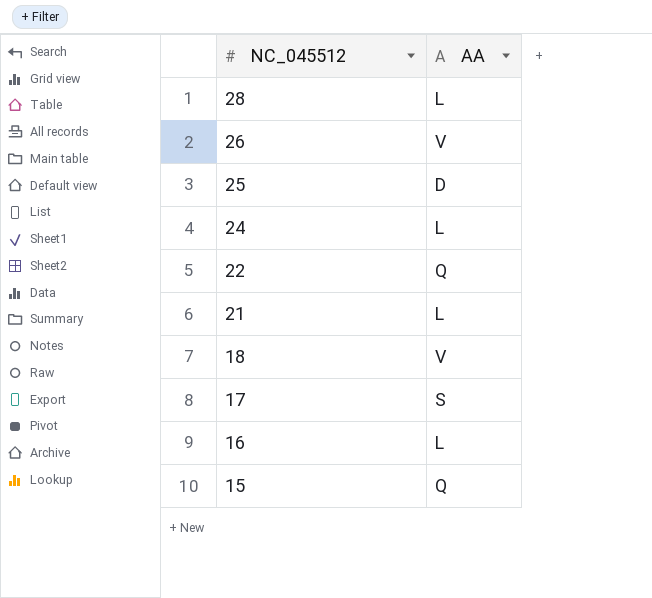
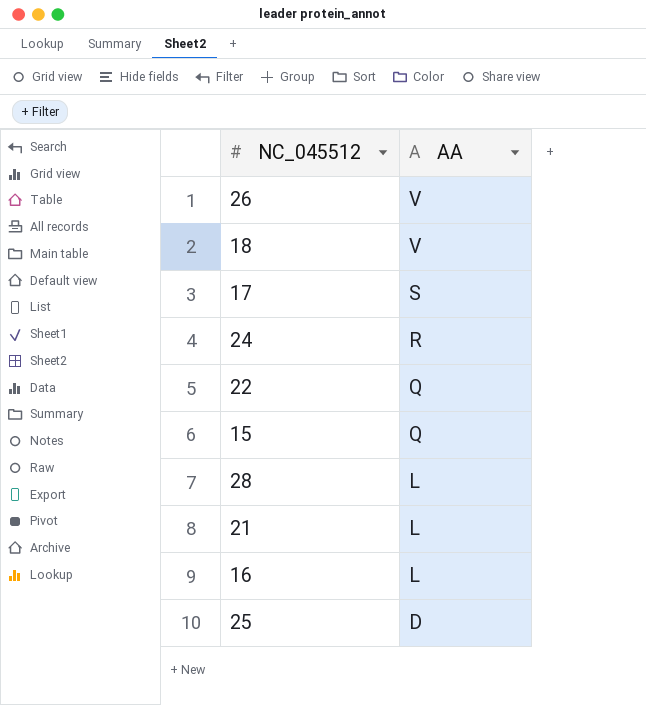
row order: NC_045512 descending -> AA descending
24 | AA: L -> R

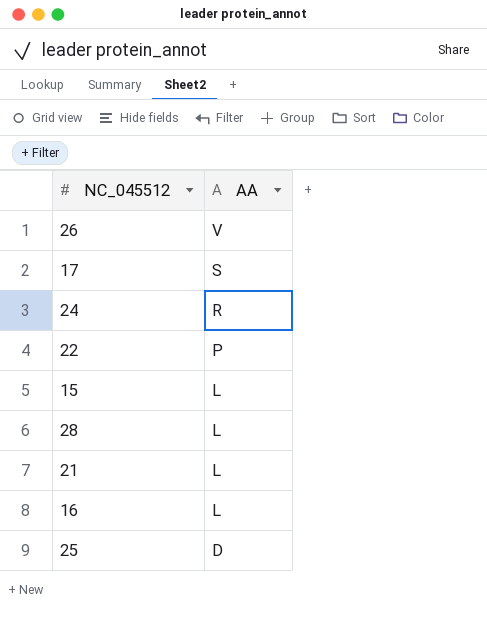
row 18: V -> none
22 | AA: Q -> P
15 | AA: Q -> L

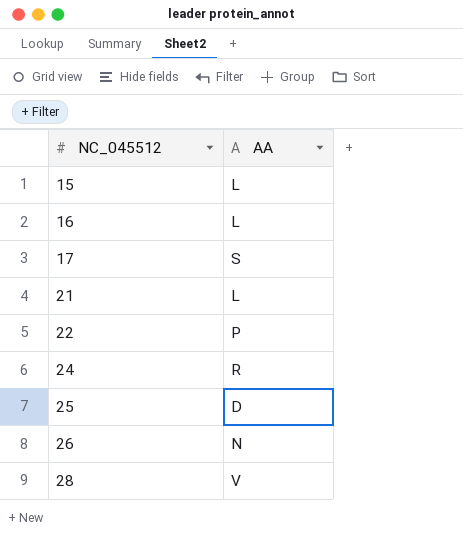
row order: AA descending -> NC_045512 ascending
26 | AA: V -> N
28 | AA: L -> V

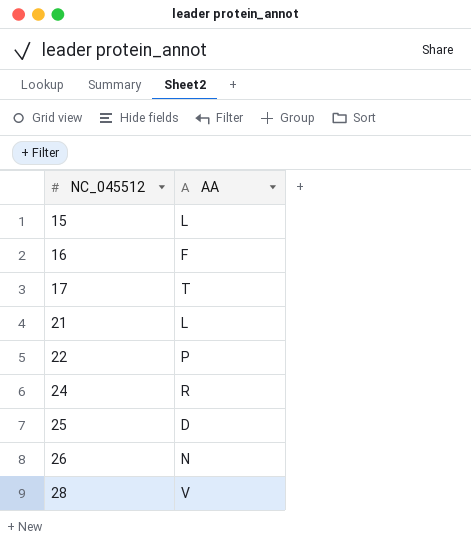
16 | AA: L -> F
17 | AA: S -> T

